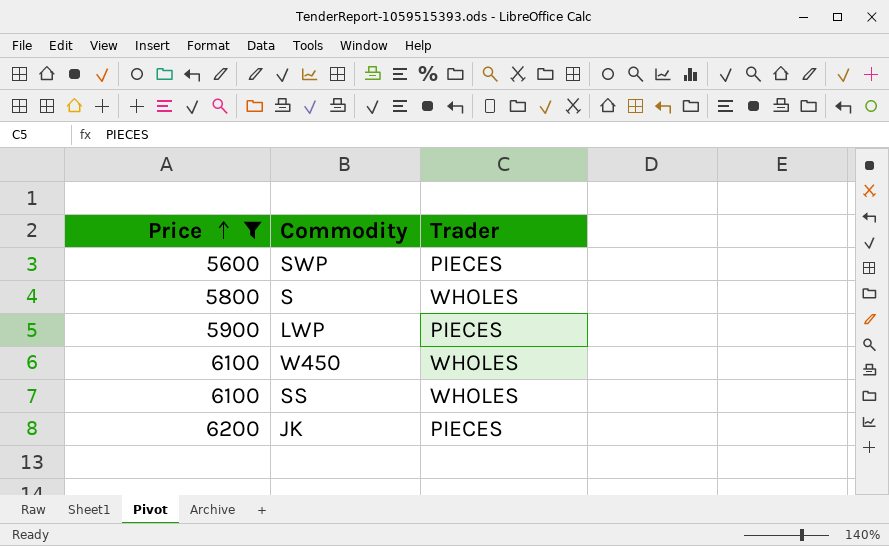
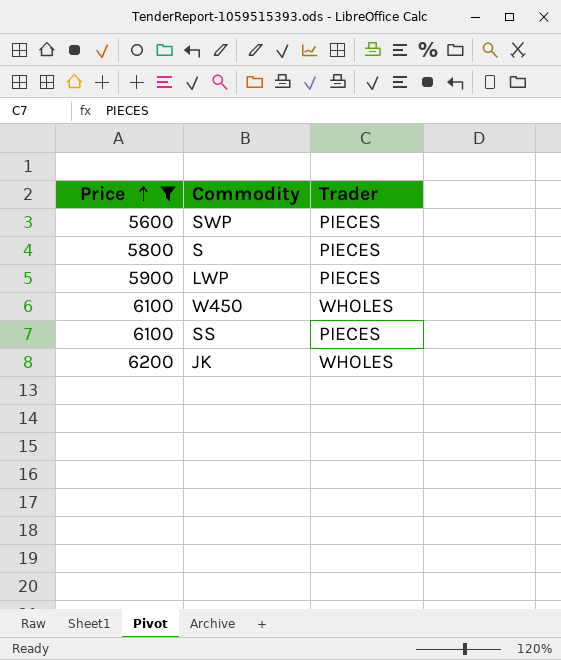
S | Trader: WHOLES -> PIECES
SS | Trader: WHOLES -> PIECES
JK | Trader: PIECES -> WHOLES

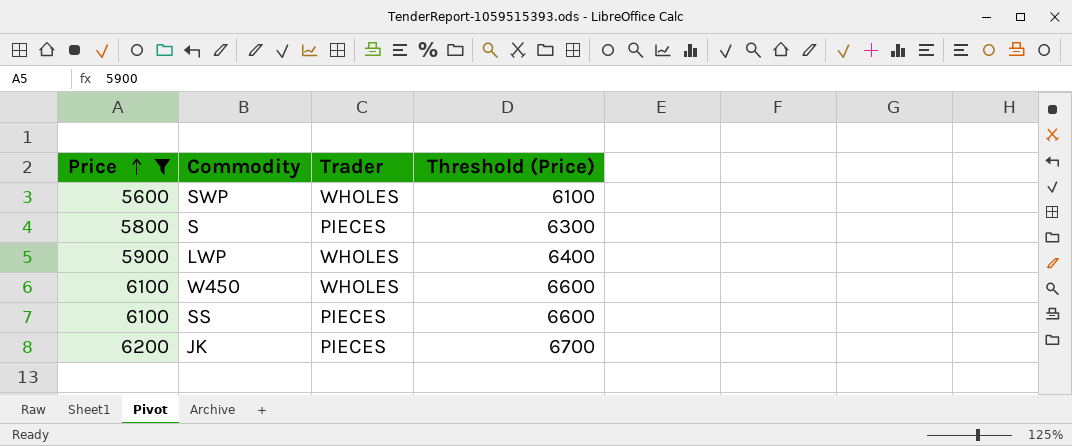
column Threshold (Price) | formula: none -> [Price] + 500
SWP | Trader: PIECES -> WHOLES
LWP | Trader: PIECES -> WHOLES
JK | Trader: WHOLES -> PIECES

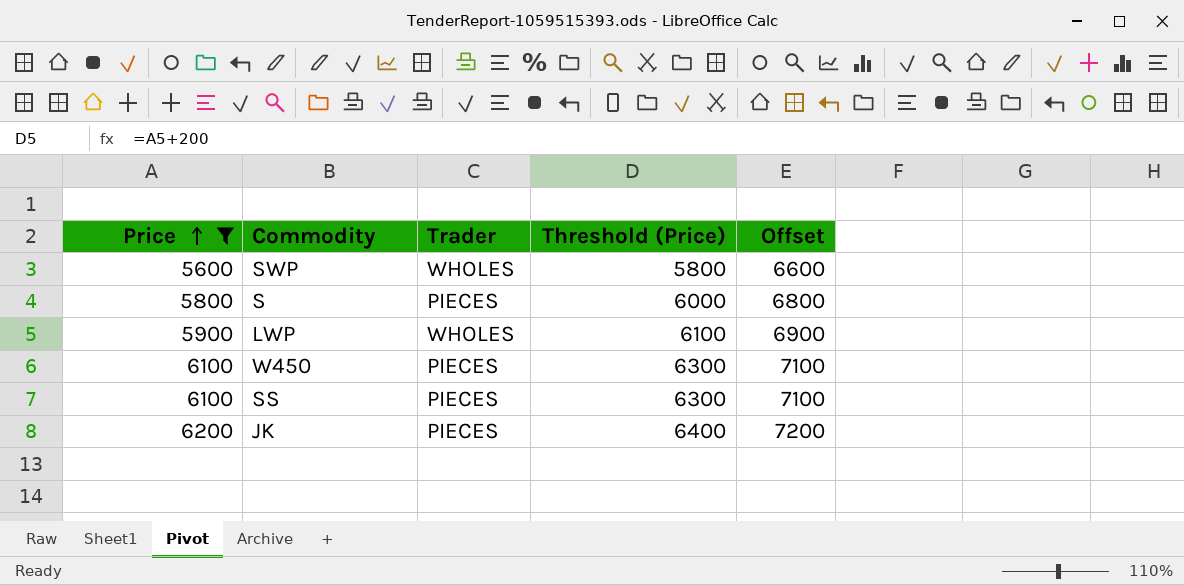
column Threshold (Price) | formula: [Price] + 500 -> [Price] + 200
column Offset | formula: none -> [Price] + 1000
W450 | Trader: WHOLES -> PIECES

